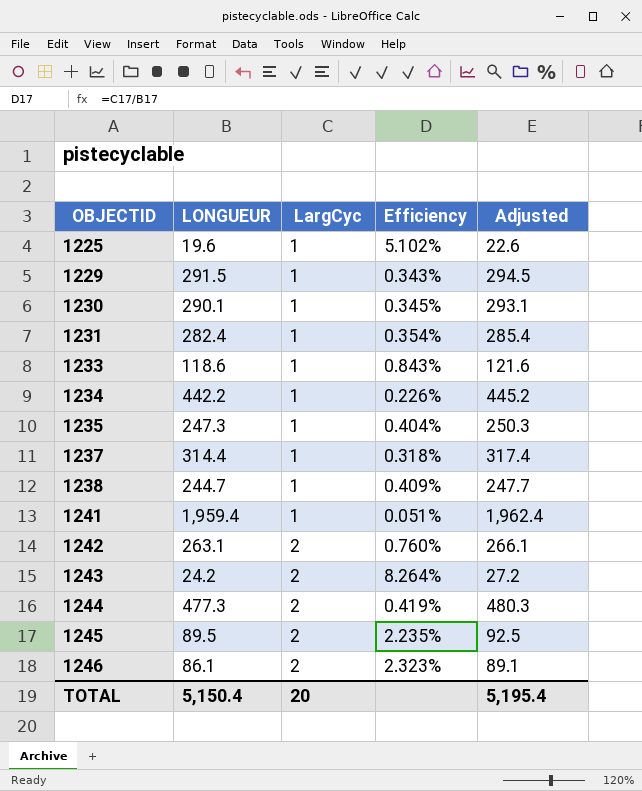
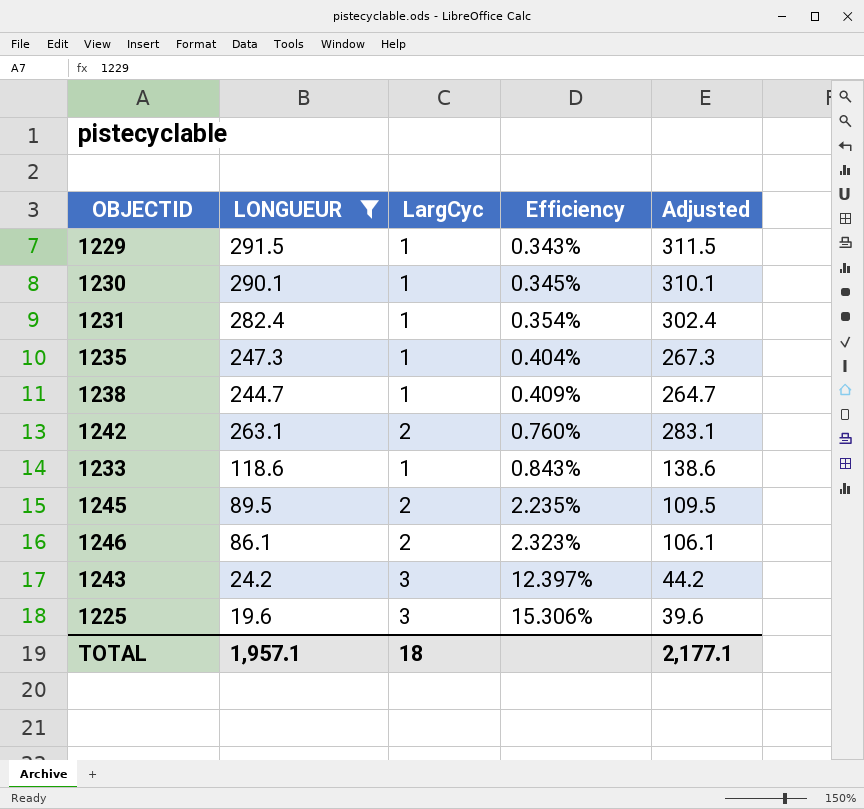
filter: none -> LONGUEUR <= 291.5
row order: OBJECTID ascending -> Efficiency ascending
column Adjusted | formula: [LONGUEUR] + 3 -> [LONGUEUR] + 20
1243 | LargCyc: 2 -> 3
1243 | Efficiency: 8.264% -> 12.397%
1225 | LargCyc: 1 -> 3
1225 | Efficiency: 5.102% -> 15.306%
TOTAL | LONGUEUR: 5,150.4 -> 1,957.1
TOTAL | LargCyc: 20 -> 18
TOTAL | Adjusted: 5,195.4 -> 2,177.1

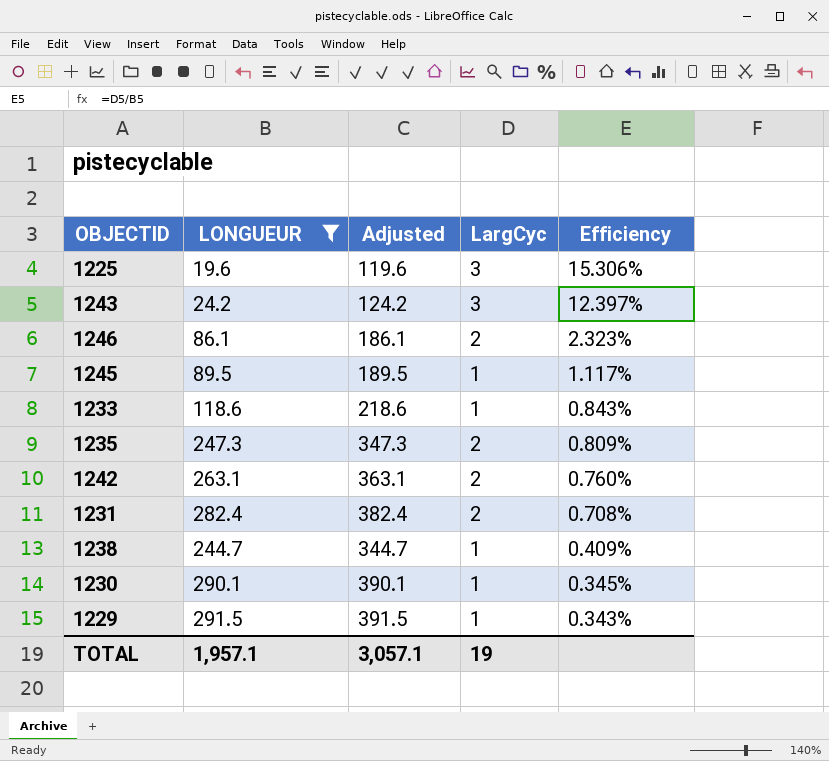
row order: Efficiency ascending -> Efficiency descending
column Adjusted | formula: [LONGUEUR] + 20 -> [LONGUEUR] + 100
column Adjusted | position: 5 -> 3
1245 | LargCyc: 2 -> 1
1245 | Efficiency: 2.235% -> 1.117%
1235 | LargCyc: 1 -> 2
1235 | Efficiency: 0.404% -> 0.809%
1231 | LargCyc: 1 -> 2
1231 | Efficiency: 0.354% -> 0.708%
TOTAL | Adjusted: 2,177.1 -> 3,057.1
TOTAL | LargCyc: 18 -> 19

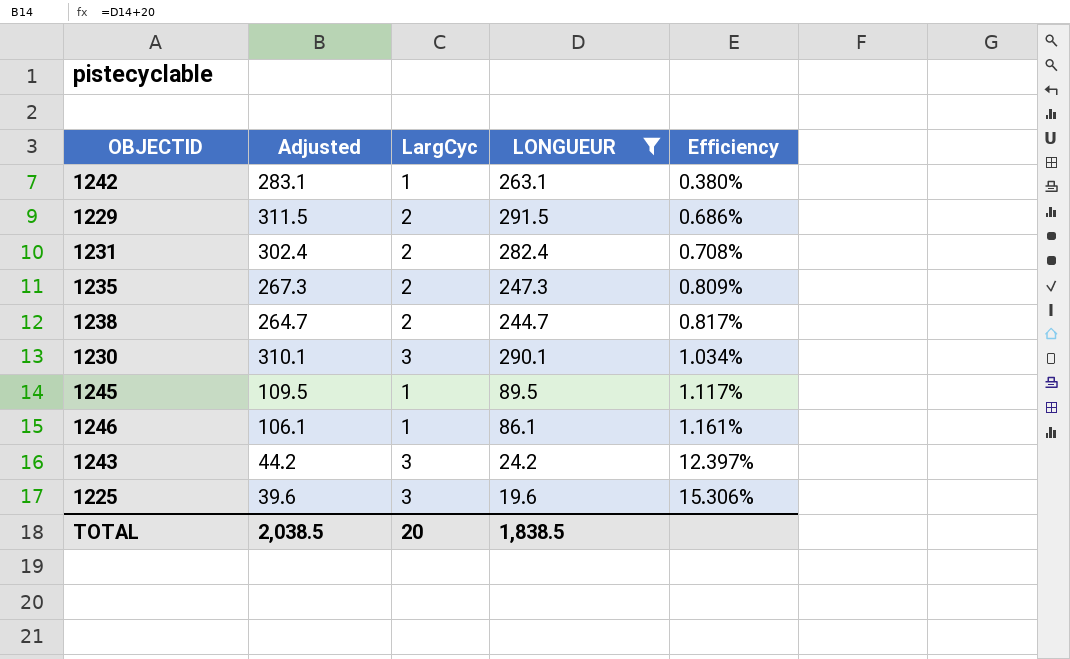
row order: Efficiency descending -> Efficiency ascending
column Adjusted | formula: [LONGUEUR] + 100 -> [LONGUEUR] + 20
column LONGUEUR | position: 2 -> 4
row 1233: 118.6 | 218.6 | 1 | 0.843% -> none
1242 | LargCyc: 2 -> 1
1242 | Efficiency: 0.760% -> 0.380%
1229 | LargCyc: 1 -> 2
1229 | Efficiency: 0.343% -> 0.686%
1238 | LargCyc: 1 -> 2
1238 | Efficiency: 0.409% -> 0.817%
1230 | LargCyc: 1 -> 3
1230 | Efficiency: 0.345% -> 1.034%
1246 | LargCyc: 2 -> 1
1246 | Efficiency: 2.323% -> 1.161%
TOTAL | Adjusted: 3,057.1 -> 2,038.5
TOTAL | LargCyc: 19 -> 20
TOTAL | LONGUEUR: 1,957.1 -> 1,838.5

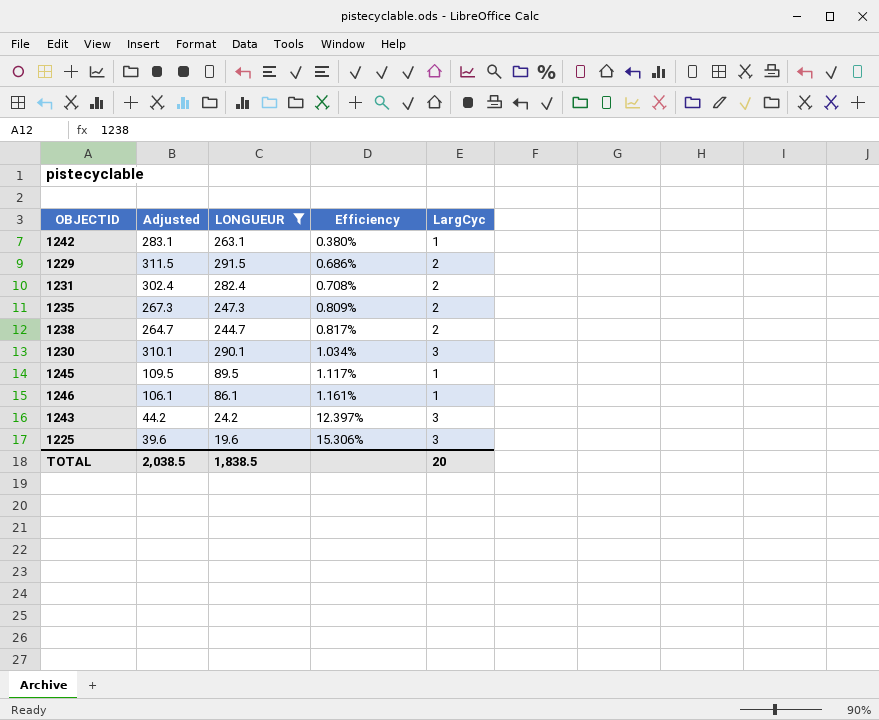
column LargCyc | position: 3 -> 5

